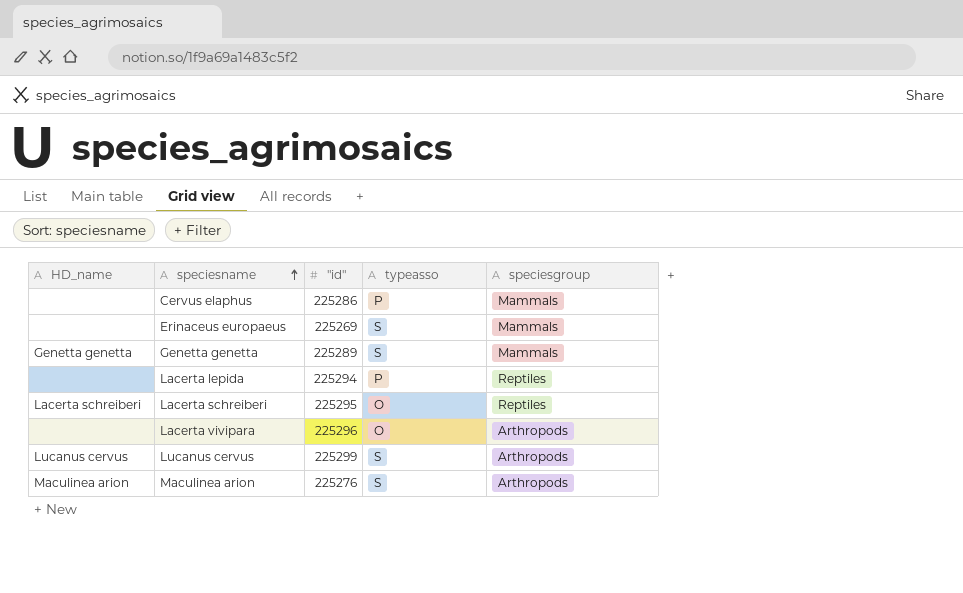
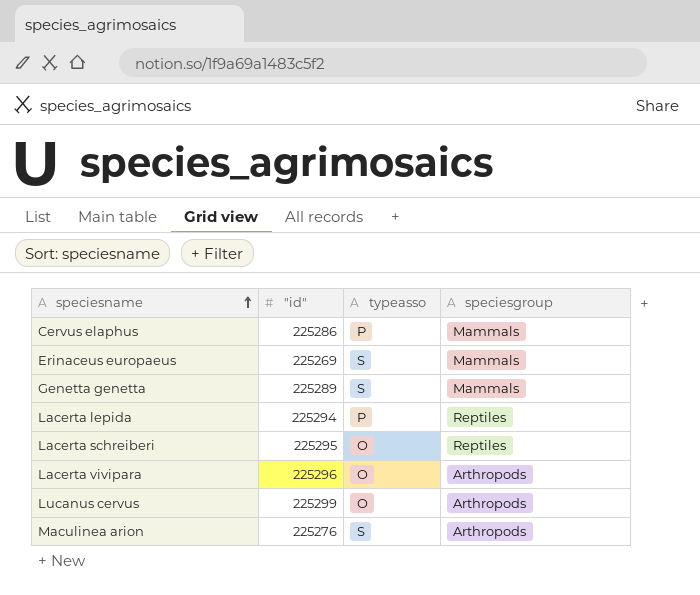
column HD_name | position: 1 -> none
Lucanus cervus | typeasso: S -> O

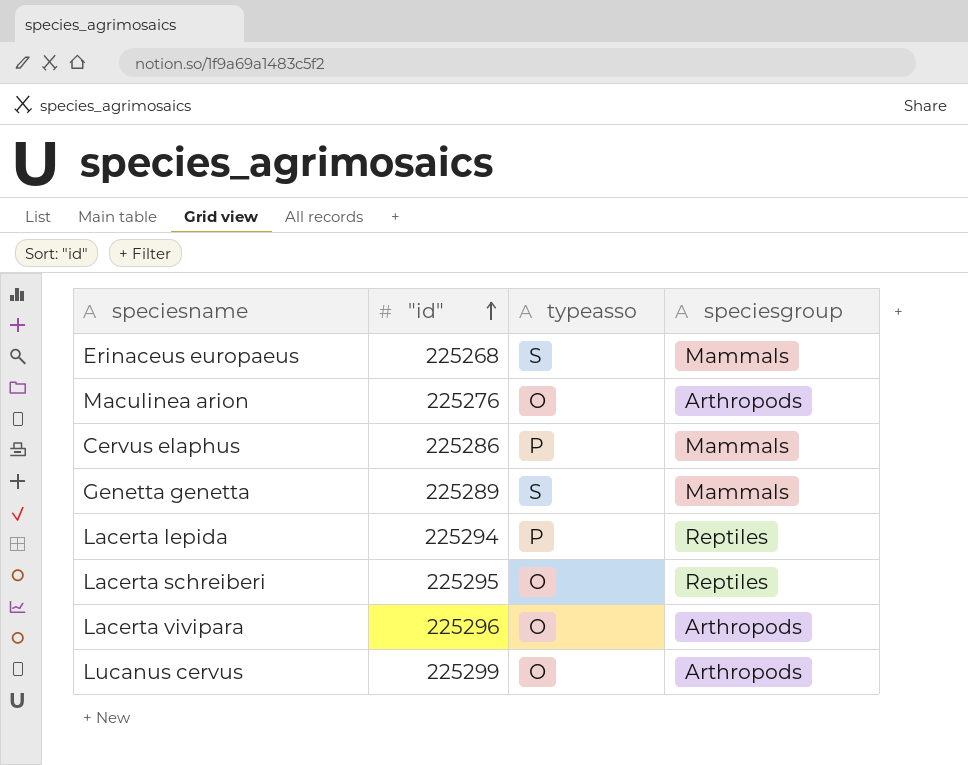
row order: speciesname ascending -> "id" ascending
Erinaceus europaeus | "id": 225269 -> 225268
Maculinea arion | typeasso: S -> O

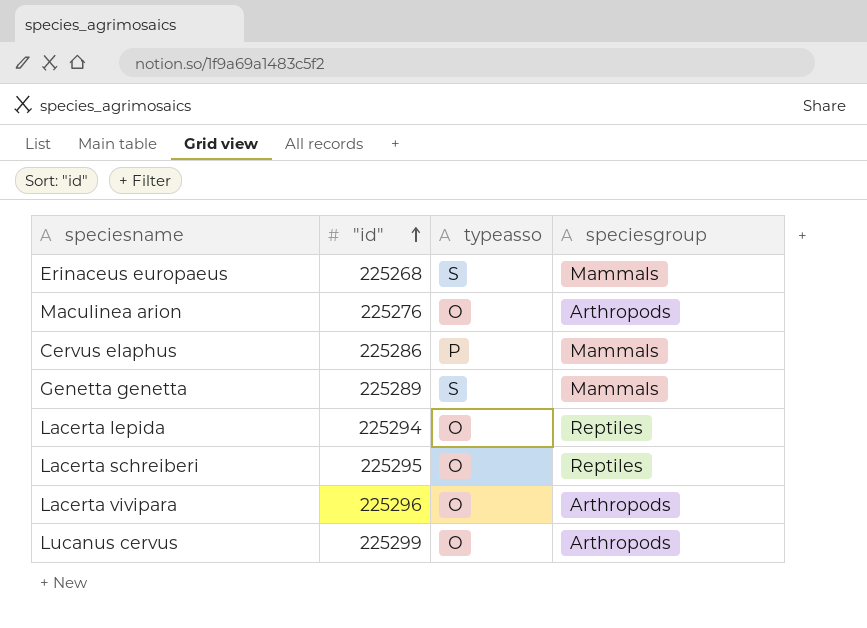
Lacerta lepida | typeasso: P -> O

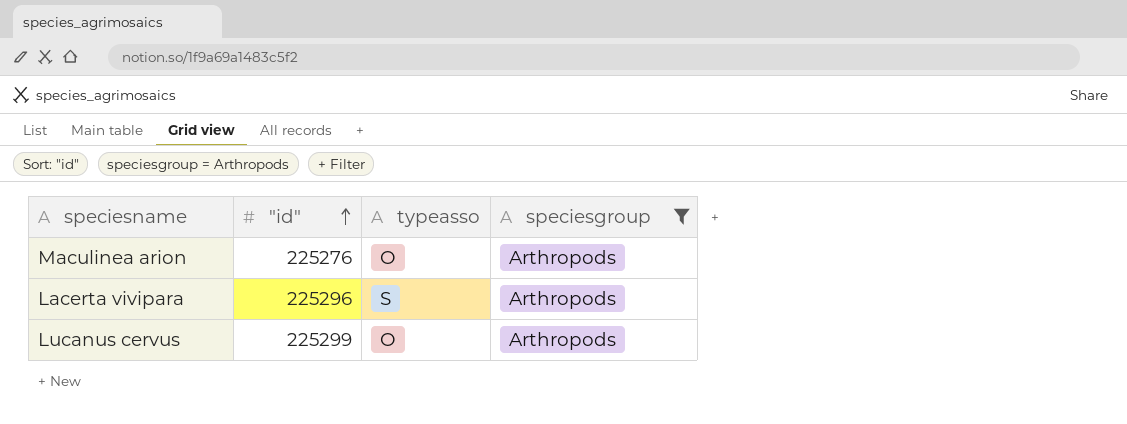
filter: none -> speciesgroup = Arthropods
Lacerta vivipara | typeasso: O -> S

